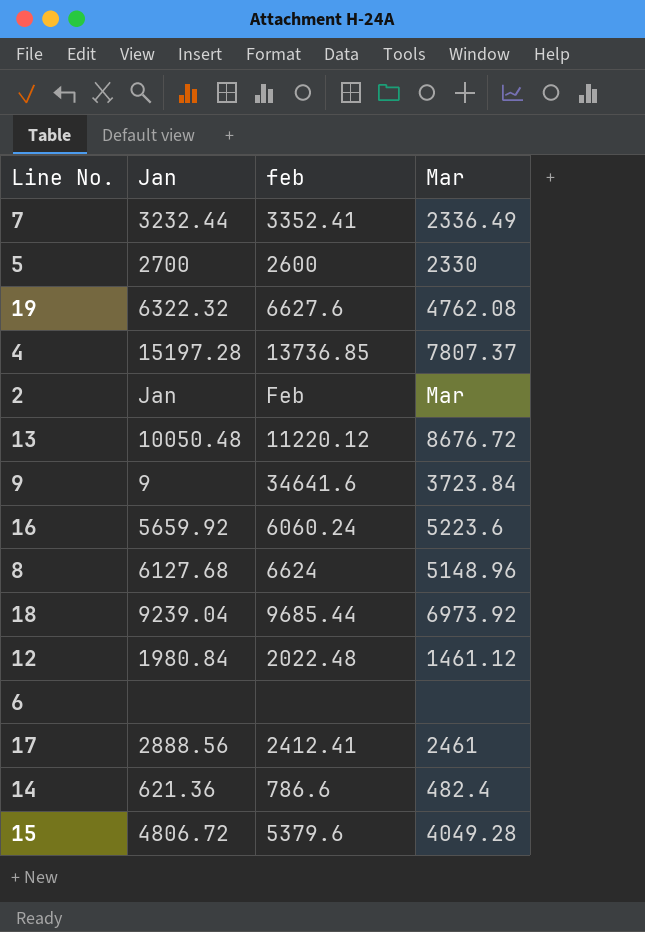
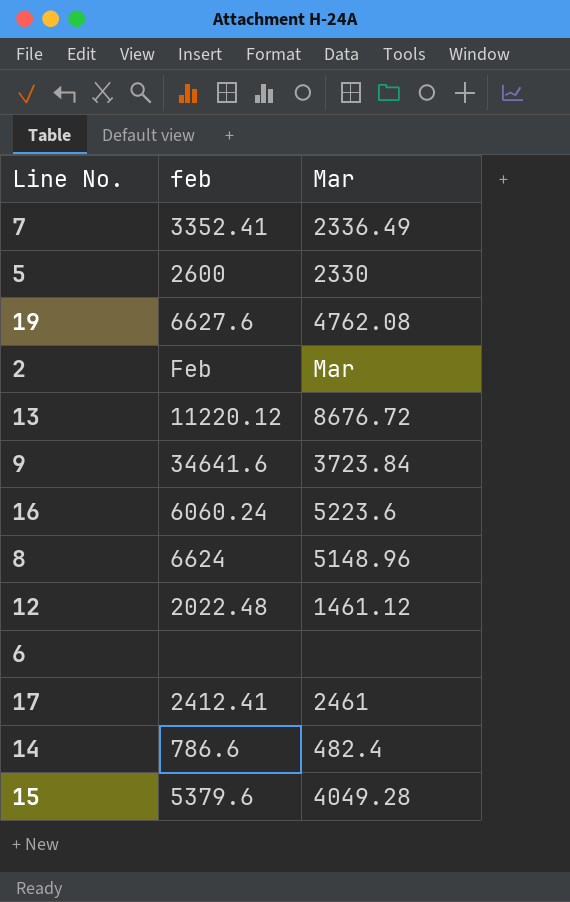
column Jan | position: 2 -> none
row 4: 15197.28 | 13736.85 | 7807.37 -> none
row 18: 9239.04 | 9685.44 | 6973.92 -> none

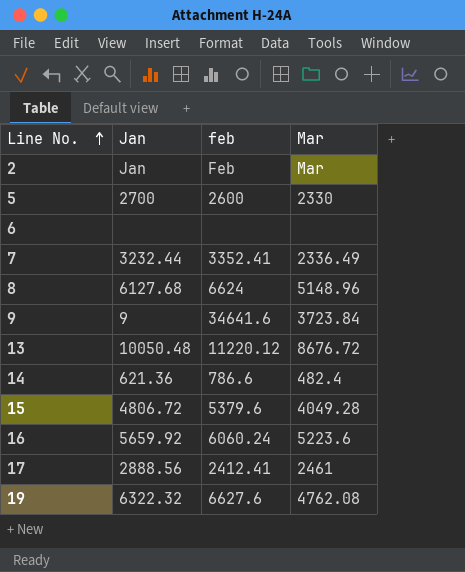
row order: none -> Line No. ascending
column Jan | position: none -> 2
row 12: 2022.48 | 1461.12 -> none

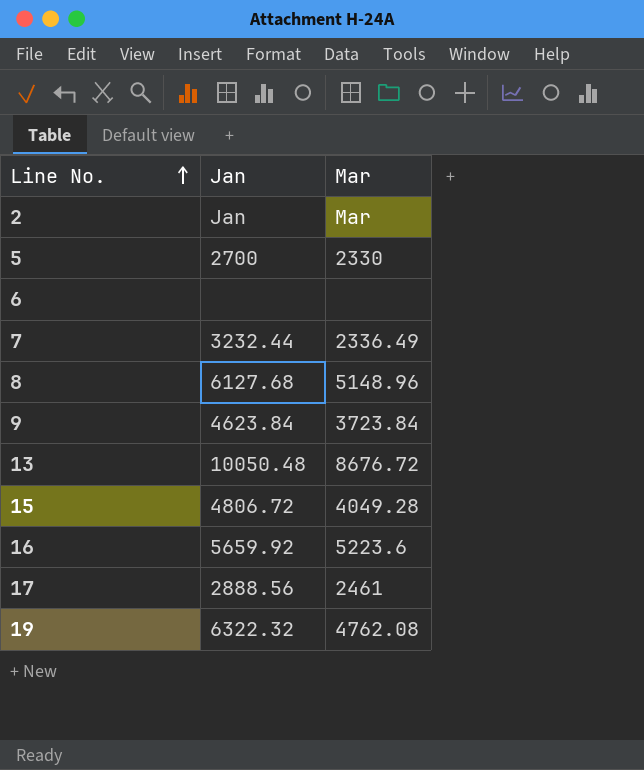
column feb | position: 3 -> none
row 14: 621.36 | 786.6 | 482.4 -> none
9 | Jan: 9 -> 4623.84

